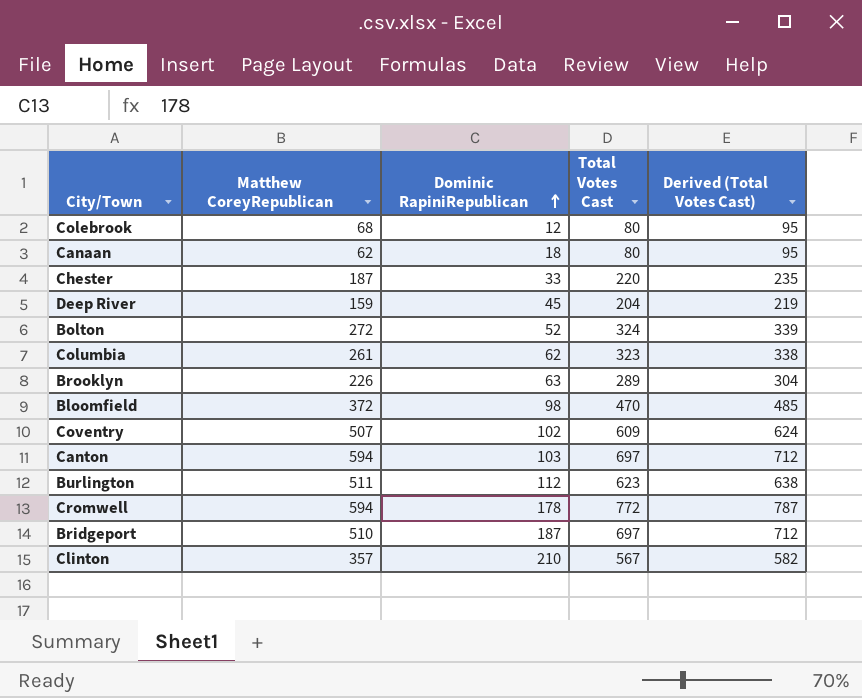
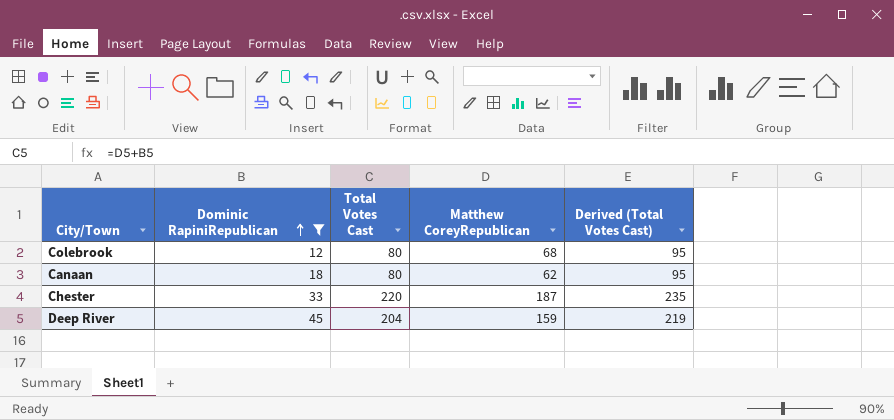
filter: none -> Dominic RapiniRepublican <= 45
column Matthew CoreyRepublican | position: 2 -> 4

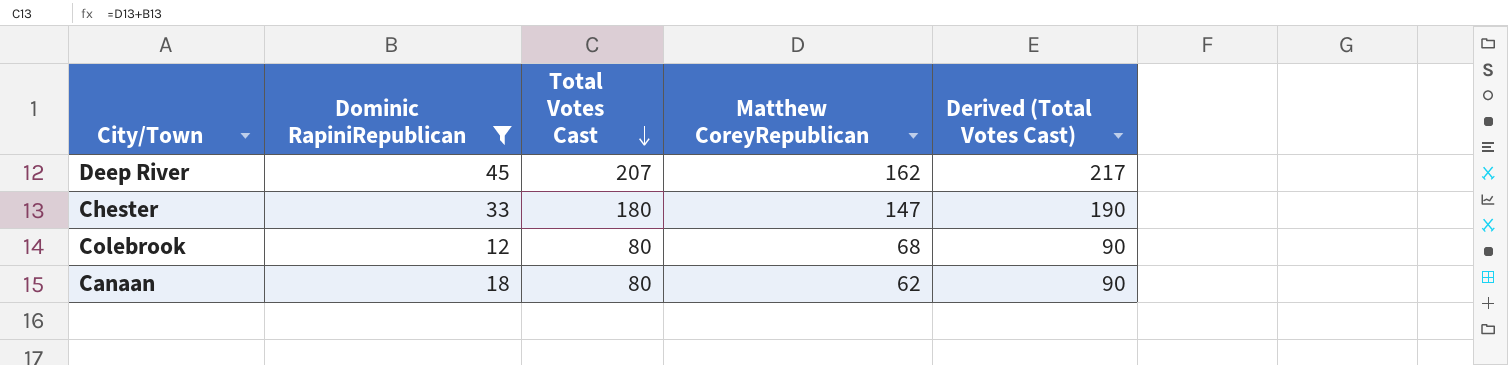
row order: Dominic RapiniRepublican ascending -> Total Votes Cast descending
column Derived (Total Votes Cast) | formula: [Total Votes Cast] + 15 -> [Total Votes Cast] + 10
Deep River | Total Votes Cast: 204 -> 207
Deep River | Matthew CoreyRepublican: 159 -> 162
Chester | Total Votes Cast: 220 -> 180
Chester | Matthew CoreyRepublican: 187 -> 147

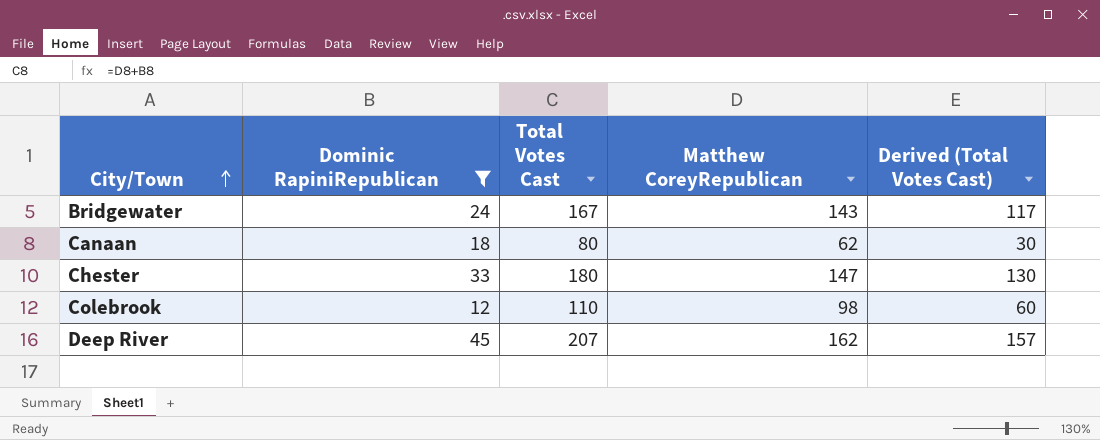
row order: Total Votes Cast descending -> City/Town ascending
column Derived (Total Votes Cast) | formula: [Total Votes Cast] + 10 -> [Total Votes Cast] - 50
row Bridgewater: none -> 24 | 167 | 143 | 117
Colebrook | Total Votes Cast: 80 -> 110
Colebrook | Matthew CoreyRepublican: 68 -> 98

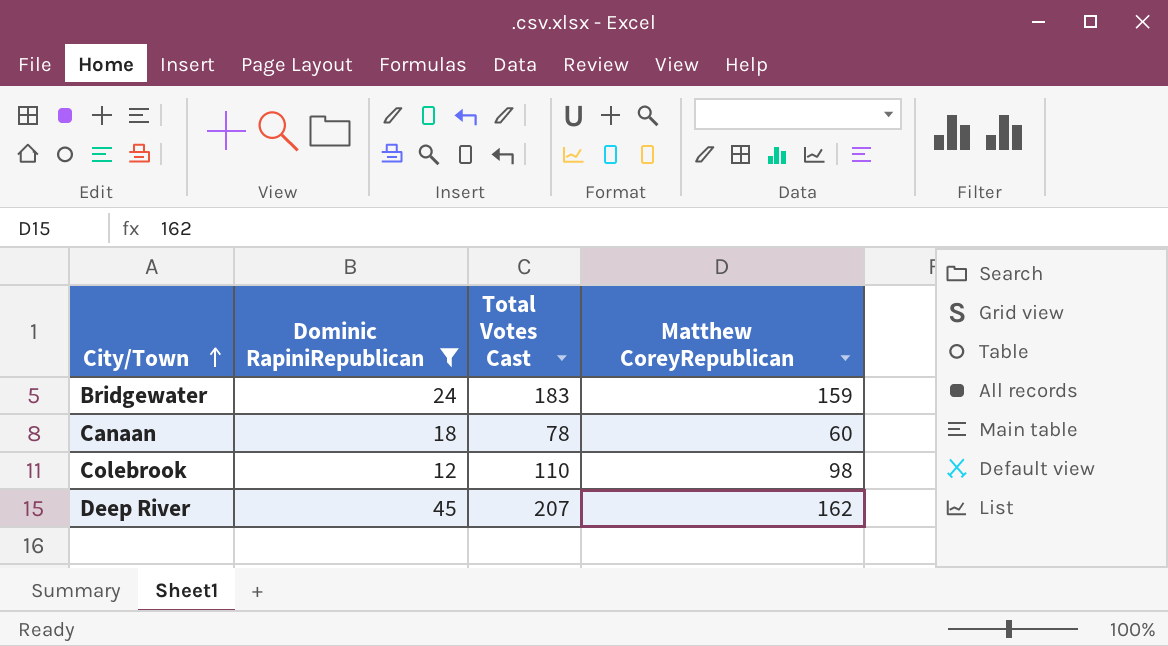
column Derived (Total Votes Cast) | formula: [Total Votes Cast] - 50 -> none
row Chester: 33 | 180 | 147 | 130 -> none
Bridgewater | Total Votes Cast: 167 -> 183
Bridgewater | Matthew CoreyRepublican: 143 -> 159
Canaan | Total Votes Cast: 80 -> 78
Canaan | Matthew CoreyRepublican: 62 -> 60

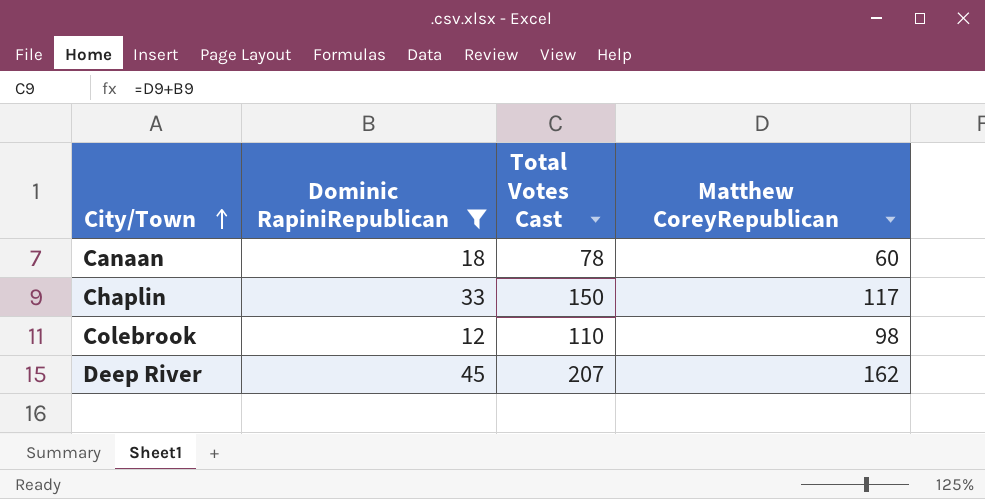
row Bridgewater: 24 | 183 | 159 -> none
row Chaplin: none -> 33 | 150 | 117

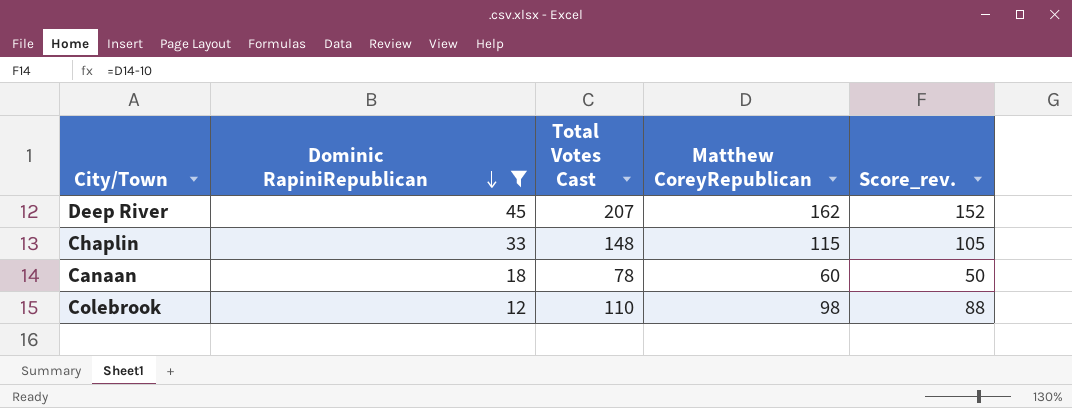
row order: City/Town ascending -> Dominic RapiniRepublican descending
column Score_rev. | formula: none -> [Matthew CoreyRepublican] - 10
Chaplin | Total Votes Cast: 150 -> 148
Chaplin | Matthew CoreyRepublican: 117 -> 115

